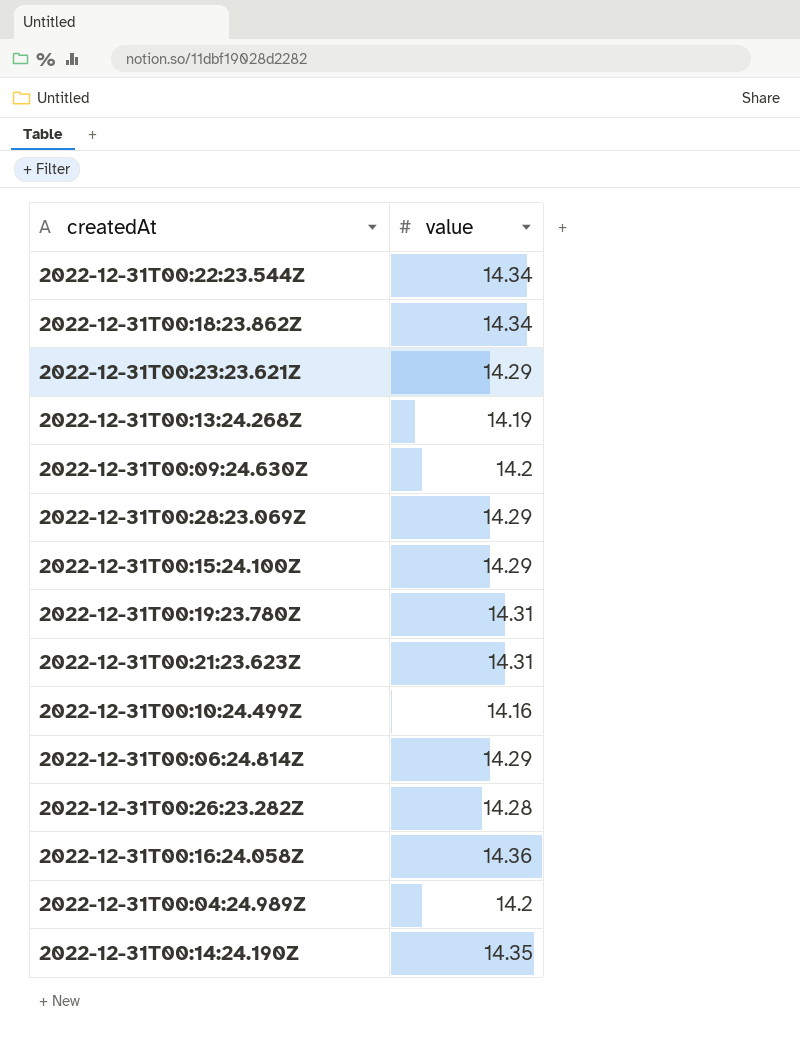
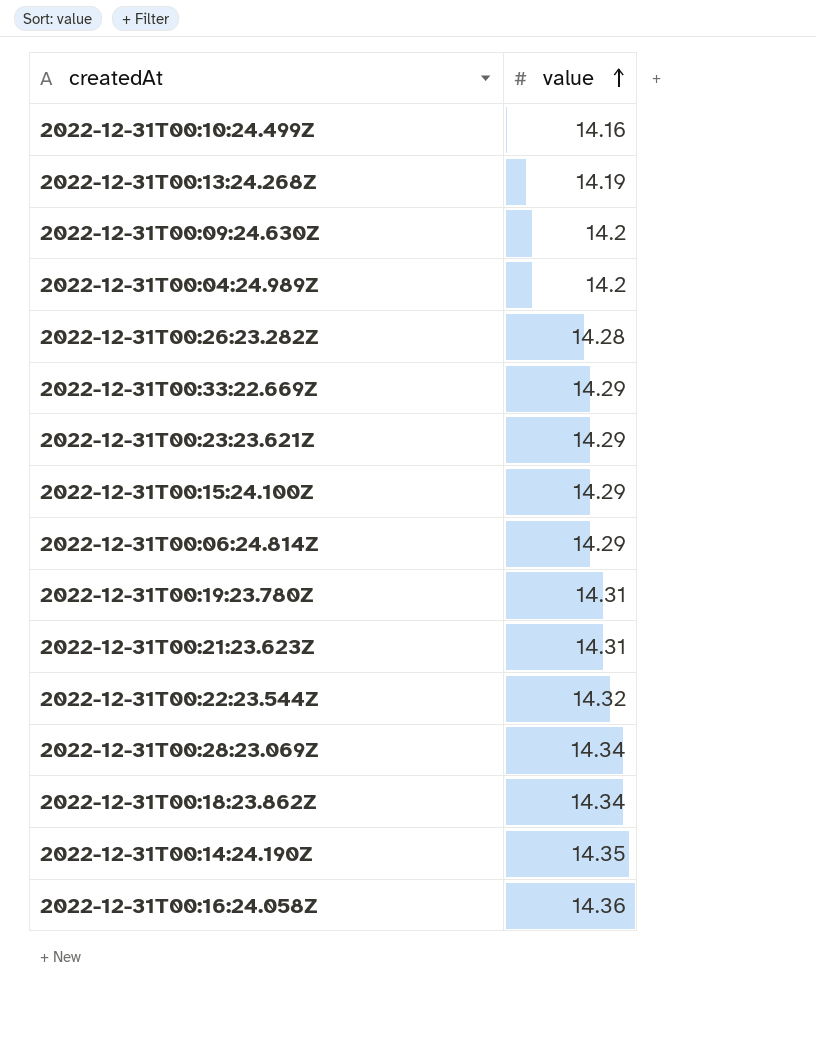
row order: none -> value ascending
row 2022-12-31T00:33:22.669Z: none -> 14.29
2022-12-31T00:22:23.544Z | value: 14.34 -> 14.32
2022-12-31T00:28:23.069Z | value: 14.29 -> 14.34

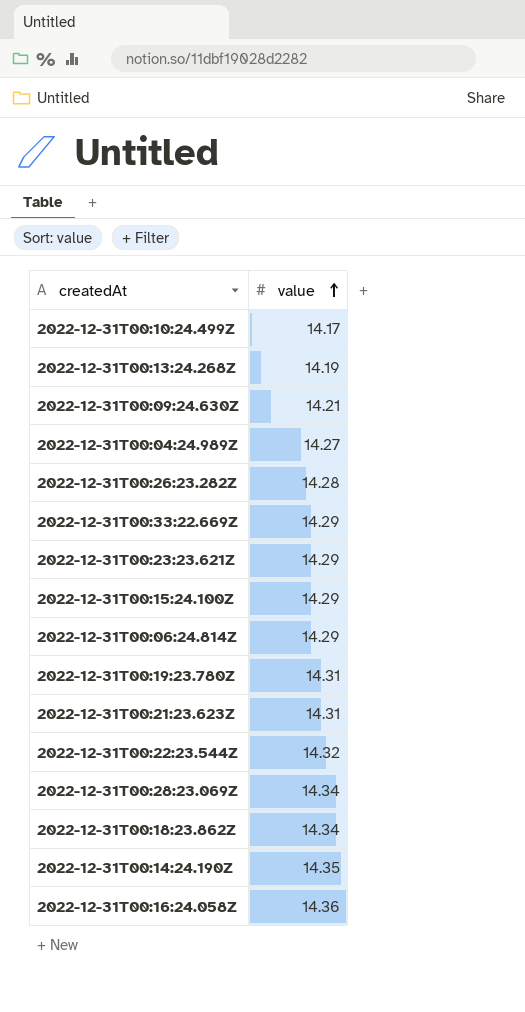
2022-12-31T00:10:24.499Z | value: 14.16 -> 14.17
2022-12-31T00:09:24.630Z | value: 14.2 -> 14.21
2022-12-31T00:04:24.989Z | value: 14.2 -> 14.27

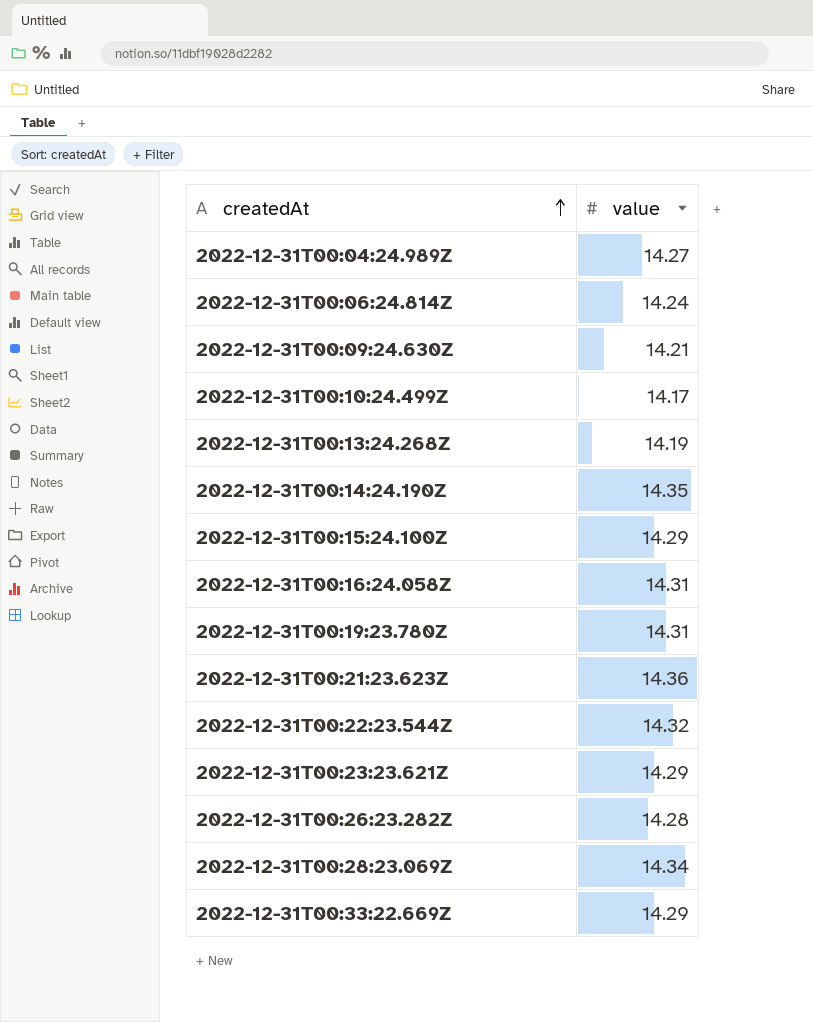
row order: value ascending -> createdAt ascending
row 2022-12-31T00:18:23.862Z: 14.34 -> none
2022-12-31T00:06:24.814Z | value: 14.29 -> 14.24
2022-12-31T00:16:24.058Z | value: 14.36 -> 14.31
2022-12-31T00:21:23.623Z | value: 14.31 -> 14.36

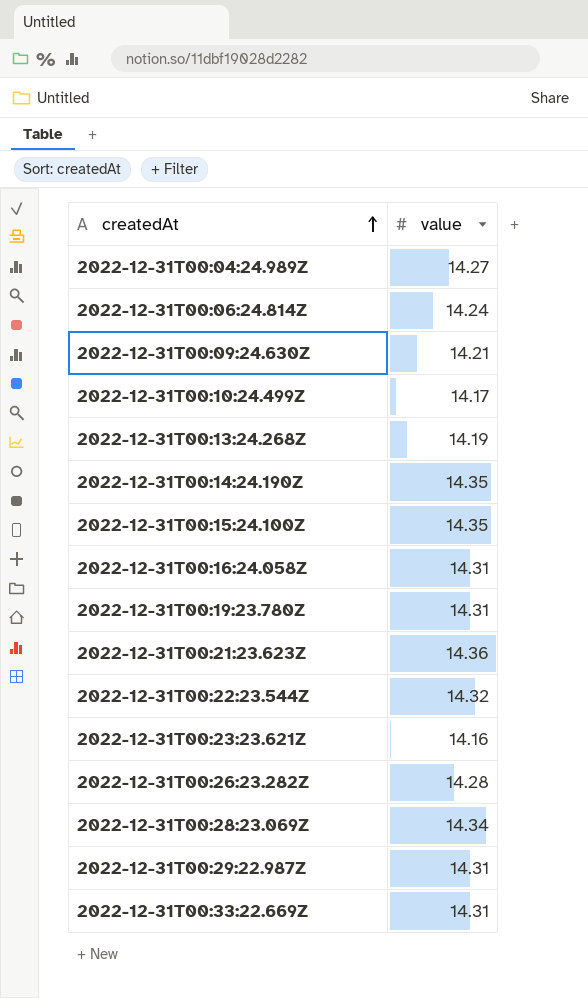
2022-12-31T00:15:24.100Z | value: 14.29 -> 14.35
2022-12-31T00:23:23.621Z | value: 14.29 -> 14.16
row 2022-12-31T00:29:22.987Z: none -> 14.31
2022-12-31T00:33:22.669Z | value: 14.29 -> 14.31

